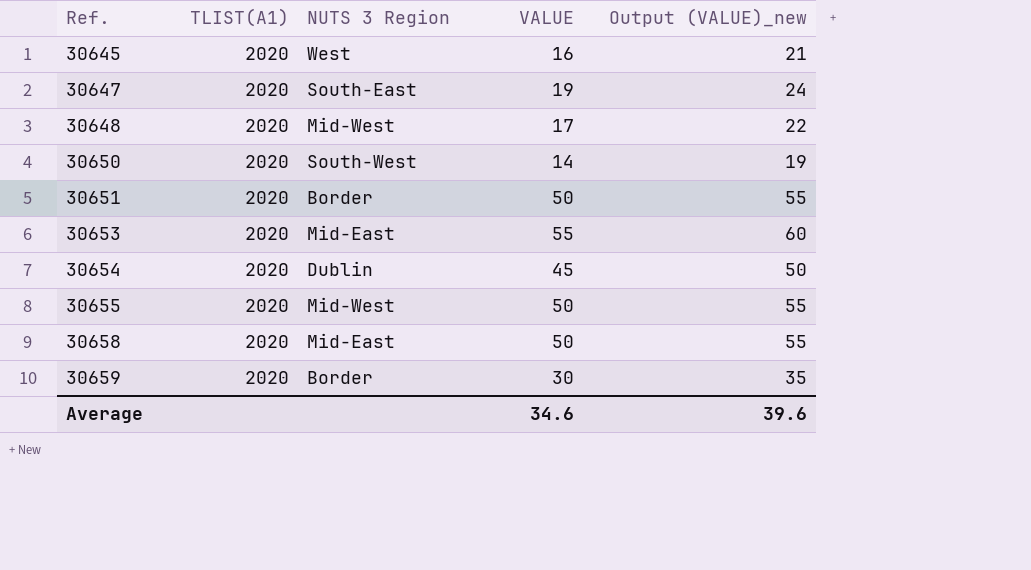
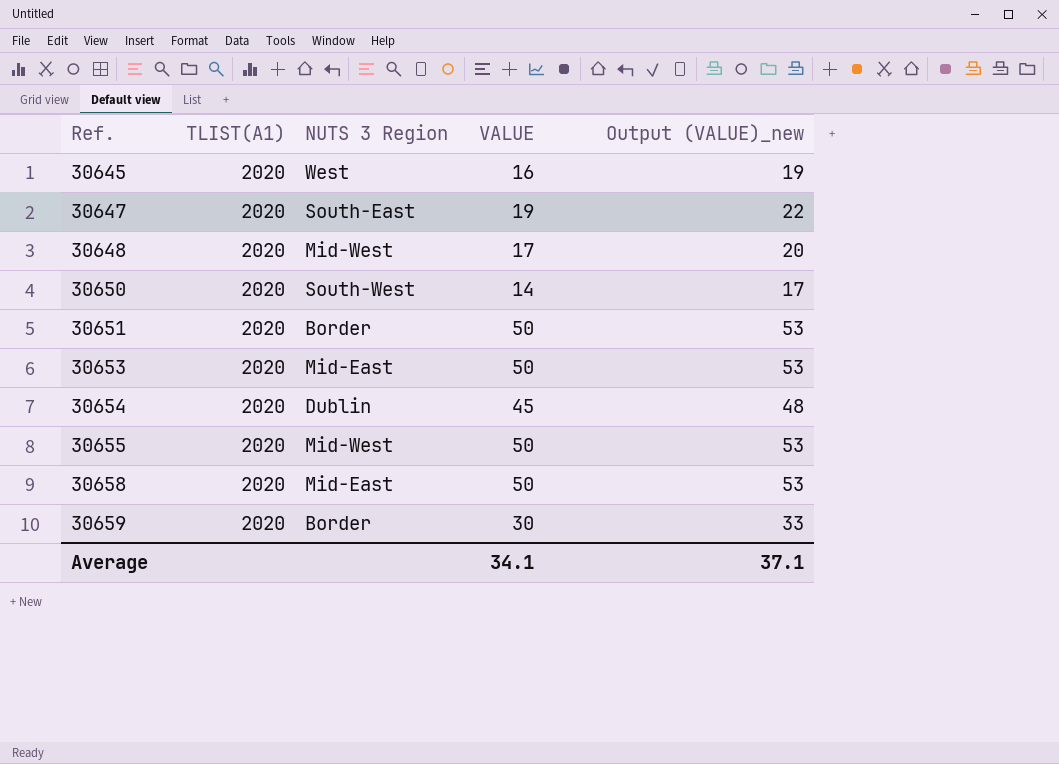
column Output (VALUE)_new | formula: [VALUE] + 5 -> [VALUE] + 3
30653 | VALUE: 55 -> 50
Average | VALUE: 34.6 -> 34.1
Average | Output (VALUE)_new: 39.6 -> 37.1

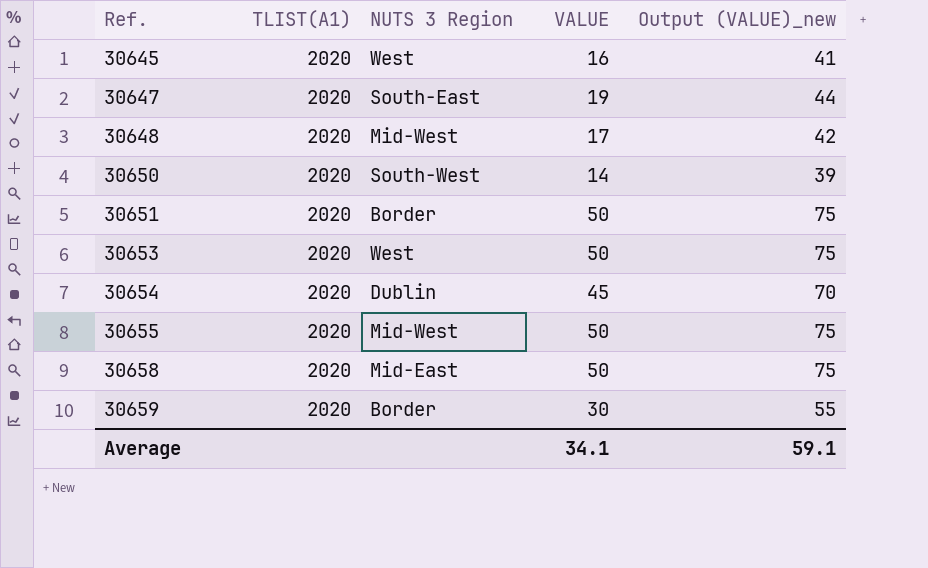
column Output (VALUE)_new | formula: [VALUE] + 3 -> [VALUE] + 25
30653 | NUTS 3 Region: Mid-East -> West
Average | Output (VALUE)_new: 37.1 -> 59.1

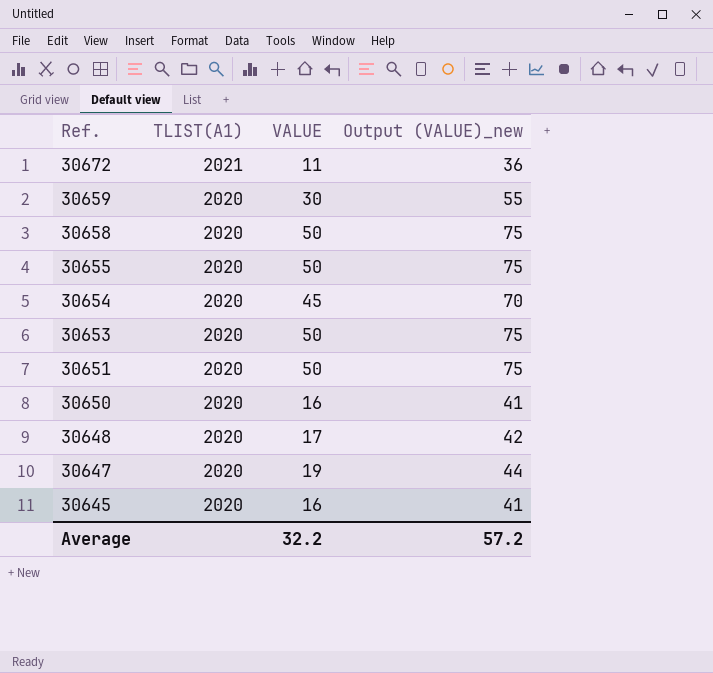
row order: Ref. ascending -> Ref. descending
column NUTS 3 Region | position: 3 -> none
row 30672: none -> 2021 | 11 | 36
30650 | VALUE: 14 -> 16
30650 | Output (VALUE)_new: 39 -> 41
Average | VALUE: 34.1 -> 32.2
Average | Output (VALUE)_new: 59.1 -> 57.2

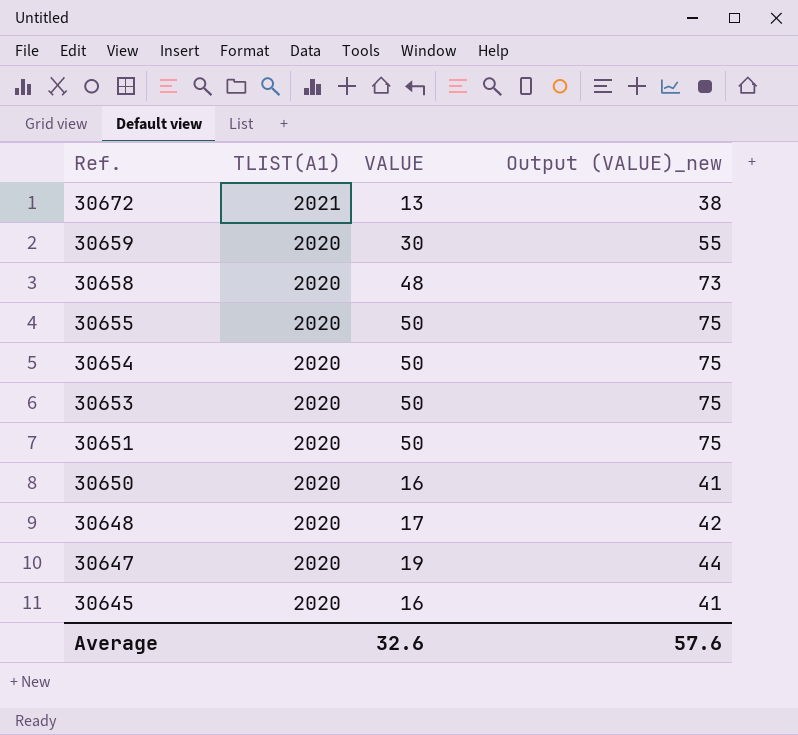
30672 | VALUE: 11 -> 13
30672 | Output (VALUE)_new: 36 -> 38
30658 | VALUE: 50 -> 48
30658 | Output (VALUE)_new: 75 -> 73
30654 | VALUE: 45 -> 50
30654 | Output (VALUE)_new: 70 -> 75
Average | VALUE: 32.2 -> 32.6
Average | Output (VALUE)_new: 57.2 -> 57.6

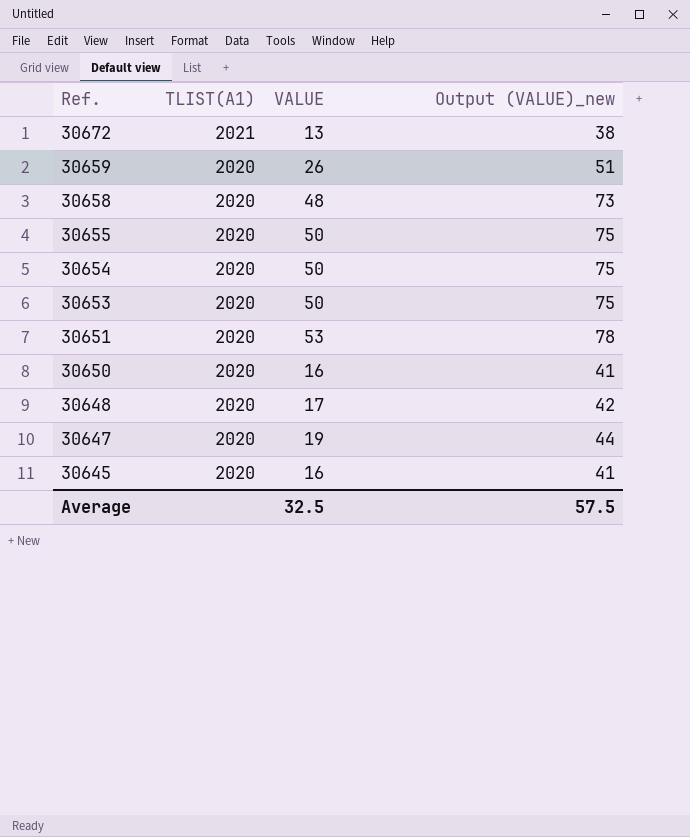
30659 | VALUE: 30 -> 26
30659 | Output (VALUE)_new: 55 -> 51
30651 | VALUE: 50 -> 53
30651 | Output (VALUE)_new: 75 -> 78
Average | VALUE: 32.6 -> 32.5
Average | Output (VALUE)_new: 57.6 -> 57.5

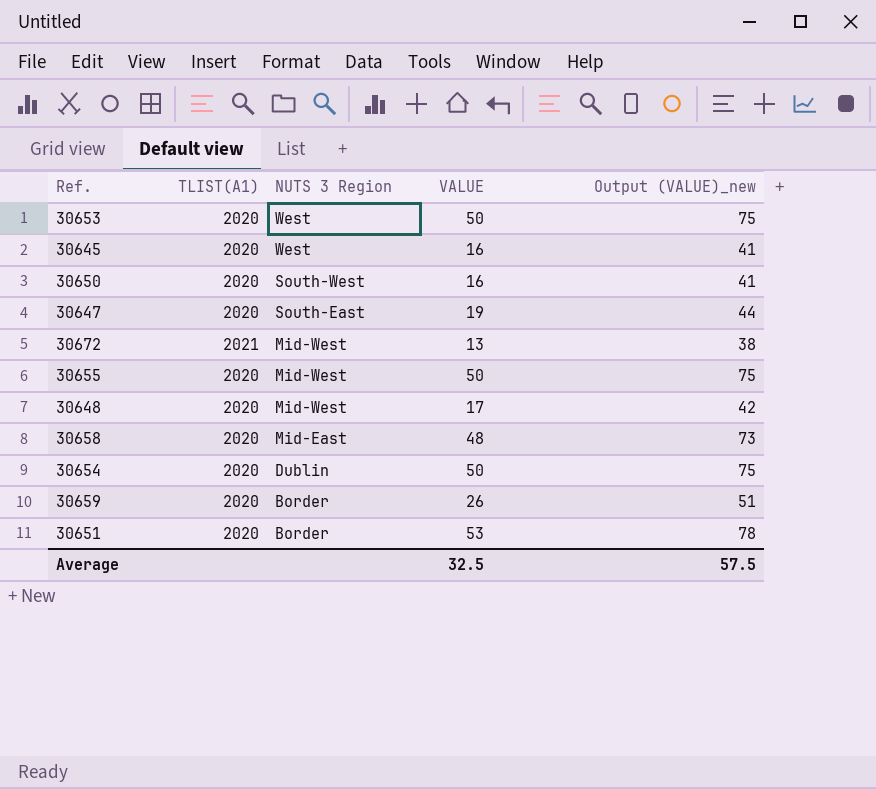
row order: Ref. descending -> NUTS 3 Region descending
column NUTS 3 Region | position: none -> 3

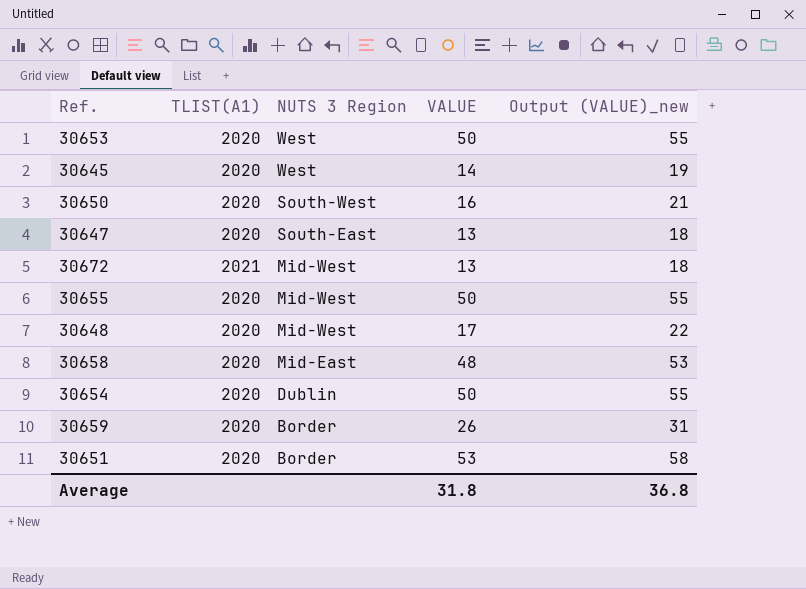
column Output (VALUE)_new | formula: [VALUE] + 25 -> [VALUE] + 5
30645 | VALUE: 16 -> 14
30647 | VALUE: 19 -> 13
Average | VALUE: 32.5 -> 31.8
Average | Output (VALUE)_new: 57.5 -> 36.8

